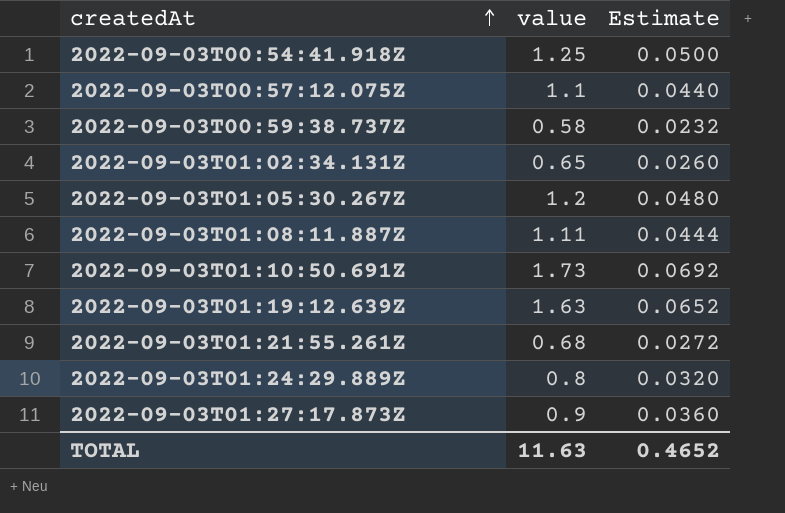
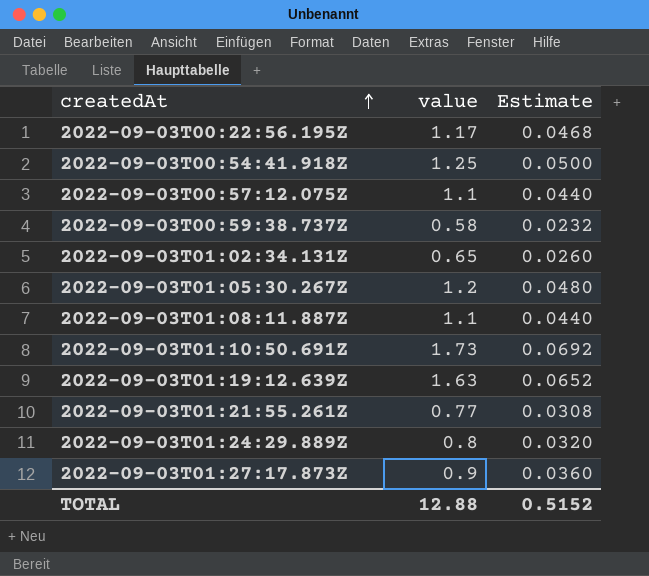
row 2022-09-03T00:22:56.195Z: none -> 1.17 | 0.0468
2022-09-03T01:08:11.887Z | value: 1.11 -> 1.1
2022-09-03T01:08:11.887Z | Estimate: 0.0444 -> 0.0440
2022-09-03T01:21:55.261Z | value: 0.68 -> 0.77
2022-09-03T01:21:55.261Z | Estimate: 0.0272 -> 0.0308
TOTAL | value: 11.63 -> 12.88
TOTAL | Estimate: 0.4652 -> 0.5152

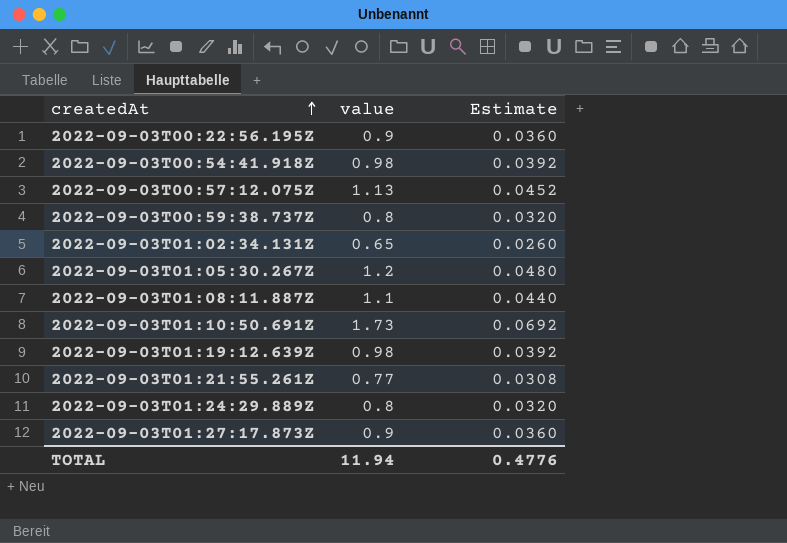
2022-09-03T00:22:56.195Z | value: 1.17 -> 0.9
2022-09-03T00:22:56.195Z | Estimate: 0.0468 -> 0.0360
2022-09-03T00:54:41.918Z | value: 1.25 -> 0.98
2022-09-03T00:54:41.918Z | Estimate: 0.0500 -> 0.0392
2022-09-03T00:57:12.075Z | value: 1.1 -> 1.13
2022-09-03T00:57:12.075Z | Estimate: 0.0440 -> 0.0452
2022-09-03T00:59:38.737Z | value: 0.58 -> 0.8
2022-09-03T00:59:38.737Z | Estimate: 0.0232 -> 0.0320
2022-09-03T01:19:12.639Z | value: 1.63 -> 0.98
2022-09-03T01:19:12.639Z | Estimate: 0.0652 -> 0.0392
TOTAL | value: 12.88 -> 11.94
TOTAL | Estimate: 0.5152 -> 0.4776

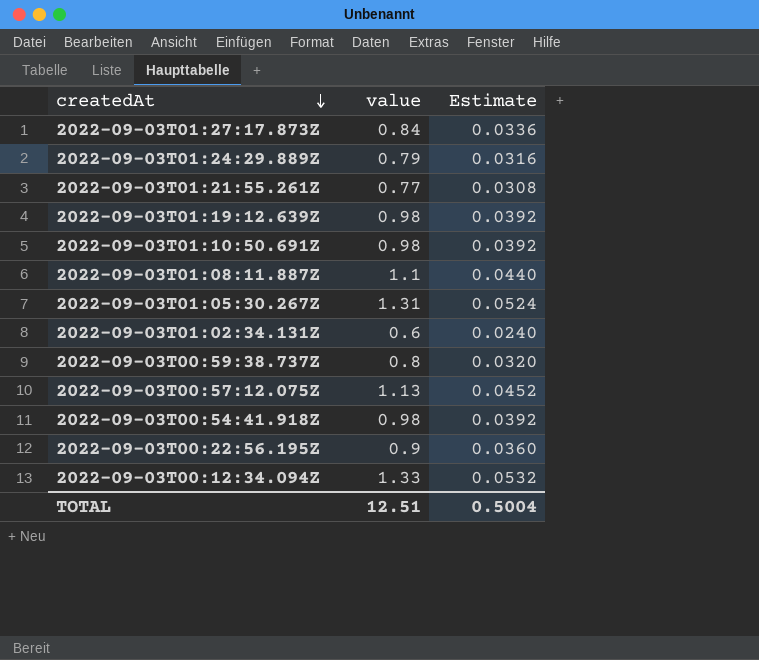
row order: createdAt ascending -> createdAt descending
2022-09-03T01:27:17.873Z | value: 0.9 -> 0.84
2022-09-03T01:27:17.873Z | Estimate: 0.0360 -> 0.0336
2022-09-03T01:24:29.889Z | value: 0.8 -> 0.79
2022-09-03T01:24:29.889Z | Estimate: 0.0320 -> 0.0316
2022-09-03T01:10:50.691Z | value: 1.73 -> 0.98
2022-09-03T01:10:50.691Z | Estimate: 0.0692 -> 0.0392
2022-09-03T01:05:30.267Z | value: 1.2 -> 1.31
2022-09-03T01:05:30.267Z | Estimate: 0.0480 -> 0.0524
2022-09-03T01:02:34.131Z | value: 0.65 -> 0.6
2022-09-03T01:02:34.131Z | Estimate: 0.0260 -> 0.0240
row 2022-09-03T00:12:34.094Z: none -> 1.33 | 0.0532
TOTAL | value: 11.94 -> 12.51
TOTAL | Estimate: 0.4776 -> 0.5004

